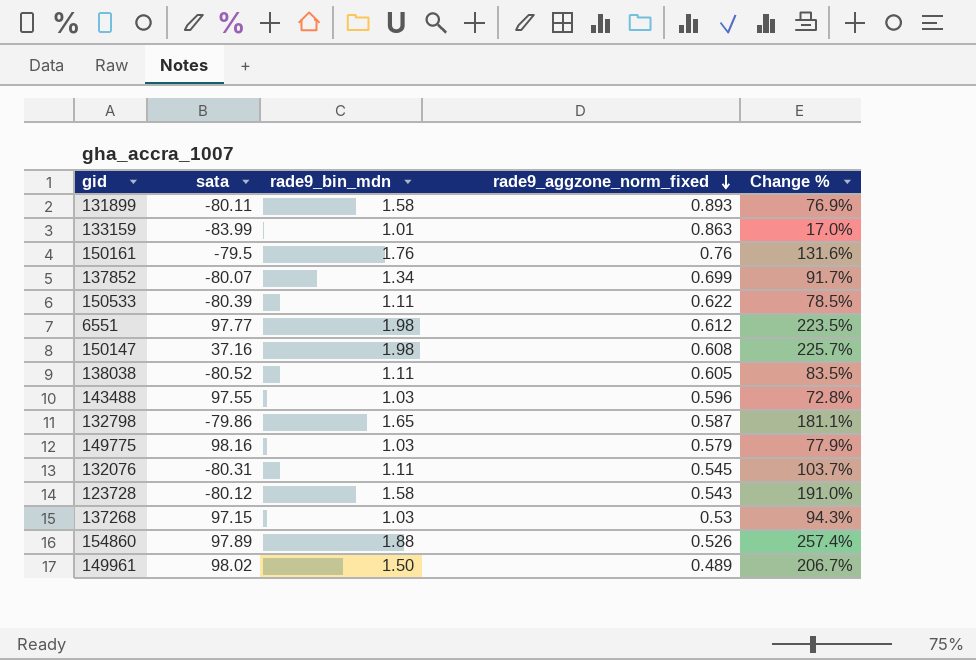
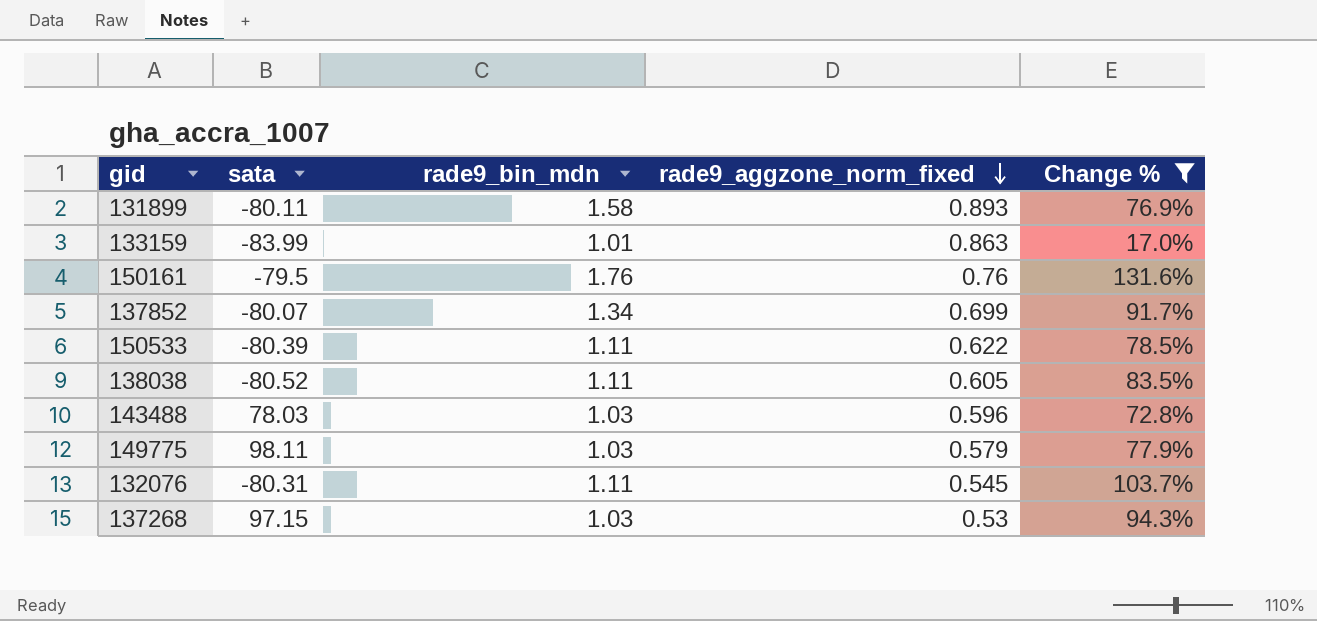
filter: none -> Change % <= 131.6%
143488 | sata: 97.55 -> 78.03
149775 | sata: 98.16 -> 98.11

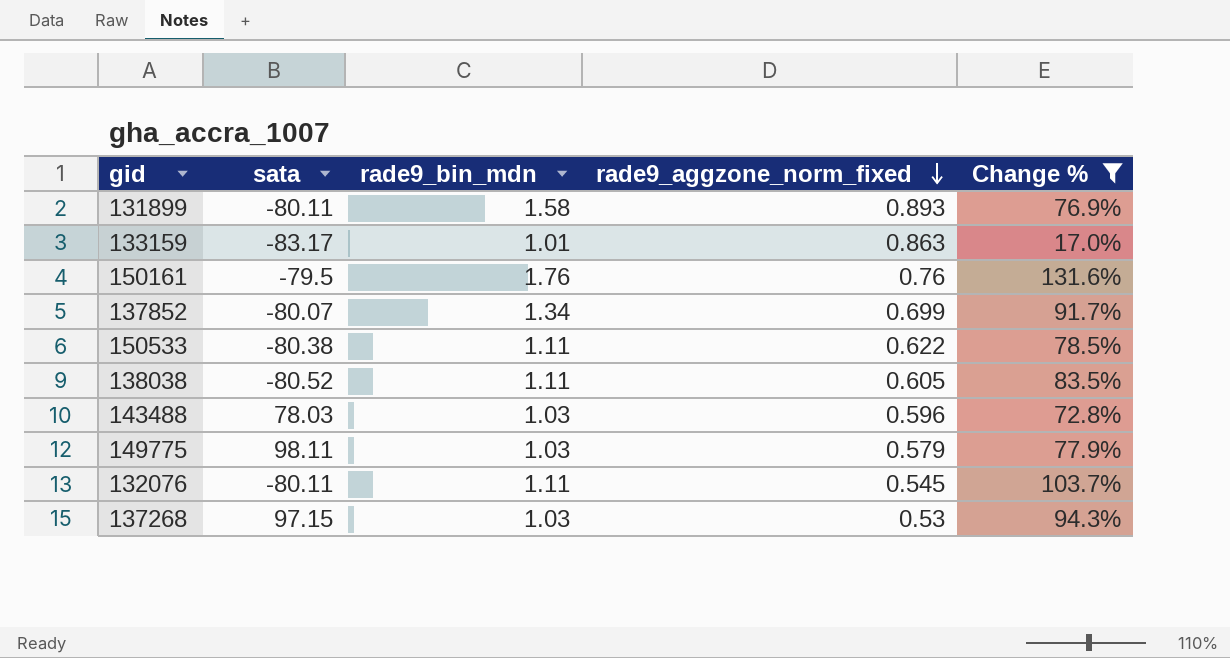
133159 | sata: -83.99 -> -83.17
150533 | sata: -80.39 -> -80.38
132076 | sata: -80.31 -> -80.11

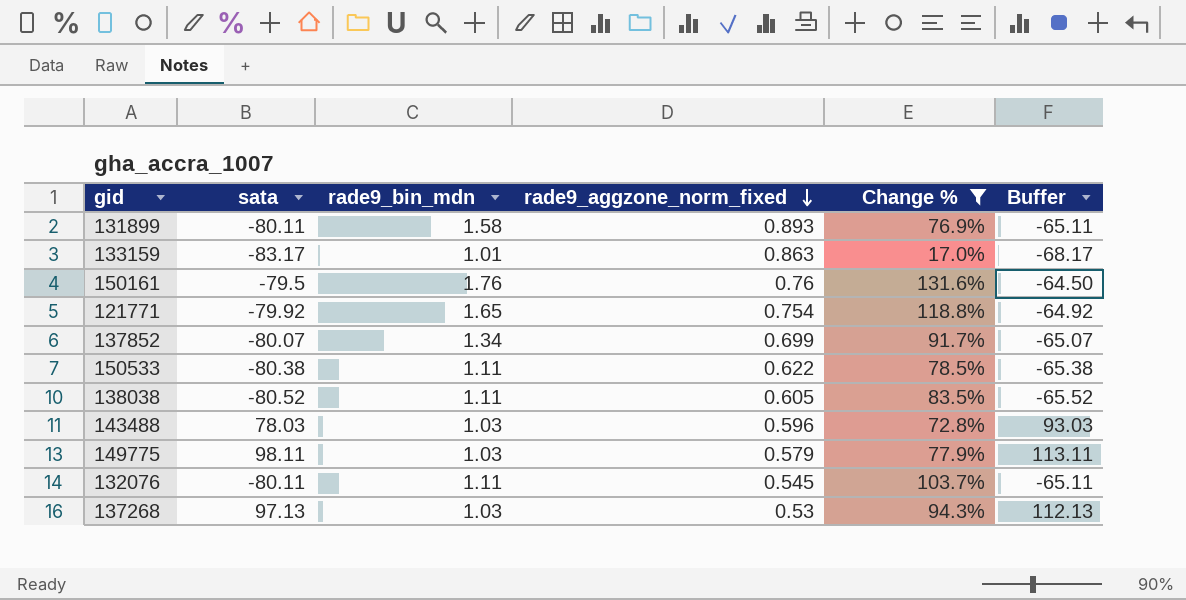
column Buffer | formula: none -> [sata] + 15
row 121771: none -> -79.92 | 1.65 | 0.754 | 118.8% | -64.92
137268 | sata: 97.15 -> 97.13

